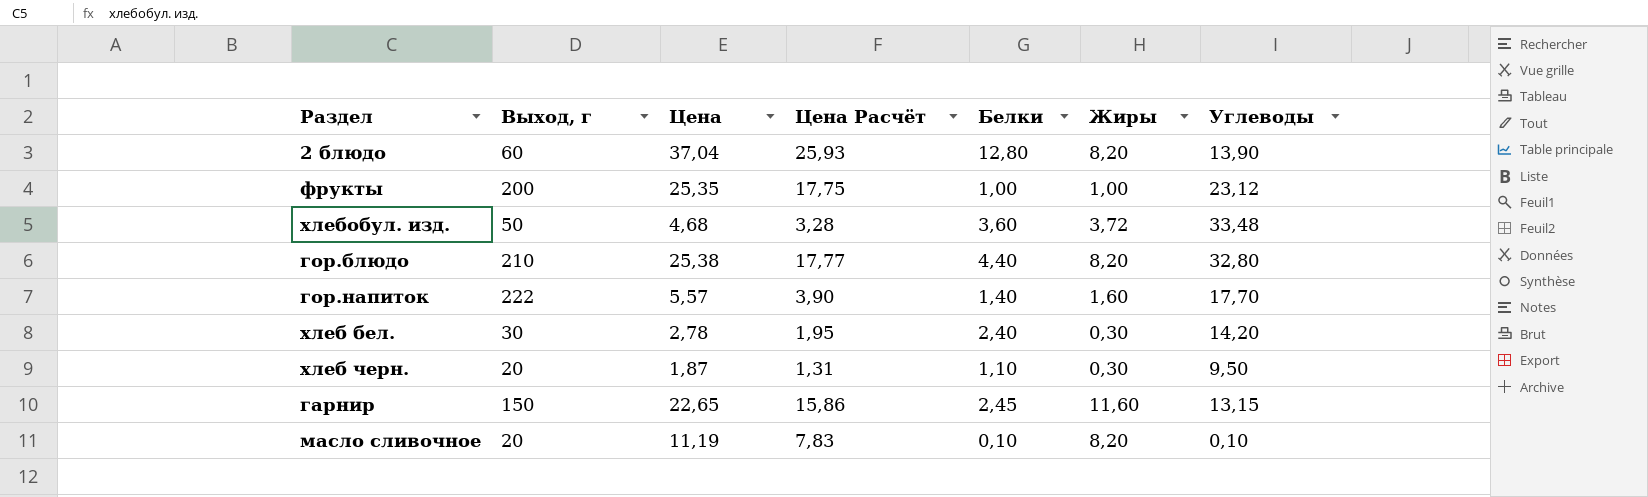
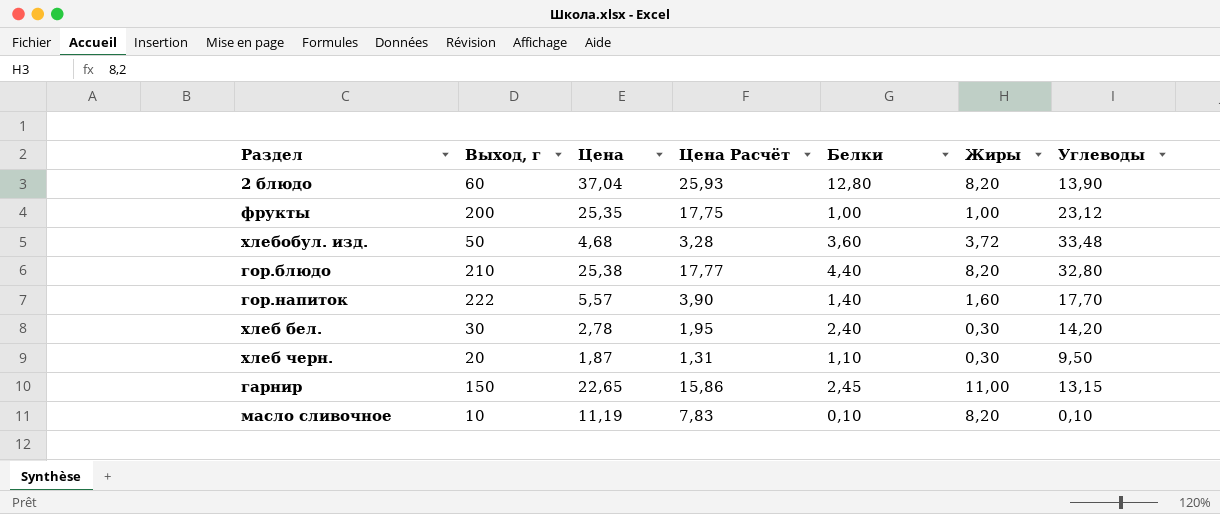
гарнир | Жиры: 11,60 -> 11,00
масло сливочное | Выход, г: 20 -> 10

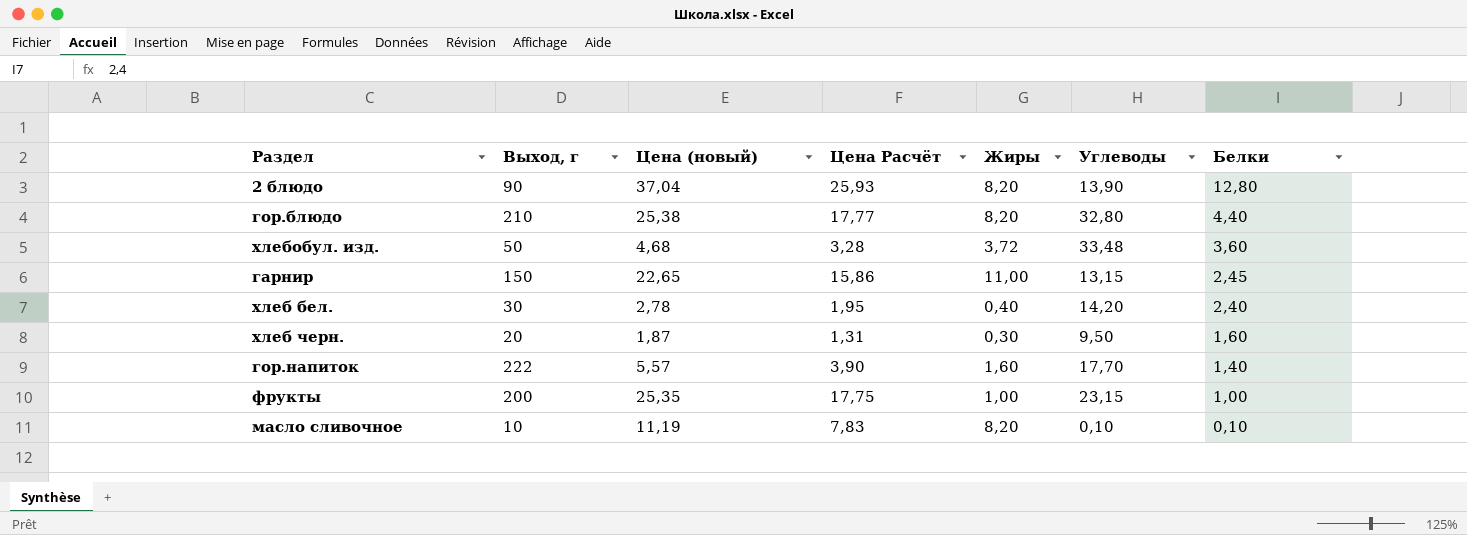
row order: none -> Белки descending
column name: Цена -> Цена (новый)
column Белки | position: 5 -> 7
2 блюдо | Выход, г: 60 -> 90
хлеб бел. | Жиры: 0,30 -> 0,40
хлеб черн. | Белки: 1,10 -> 1,60
фрукты | Углеводы: 23,12 -> 23,15

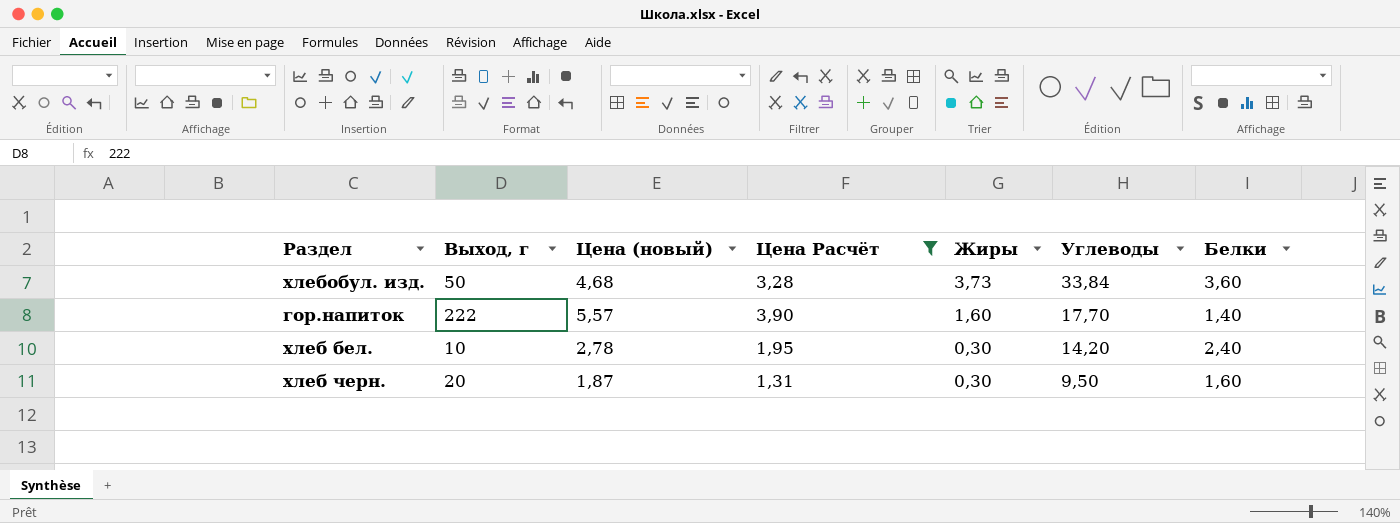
filter: none -> Цена Расчёт <= 3,90
row order: Белки descending -> Жиры descending
хлебобул. изд. | Жиры: 3,72 -> 3,73
хлебобул. изд. | Углеводы: 33,48 -> 33,84
хлеб бел. | Выход, г: 30 -> 10
хлеб бел. | Жиры: 0,40 -> 0,30

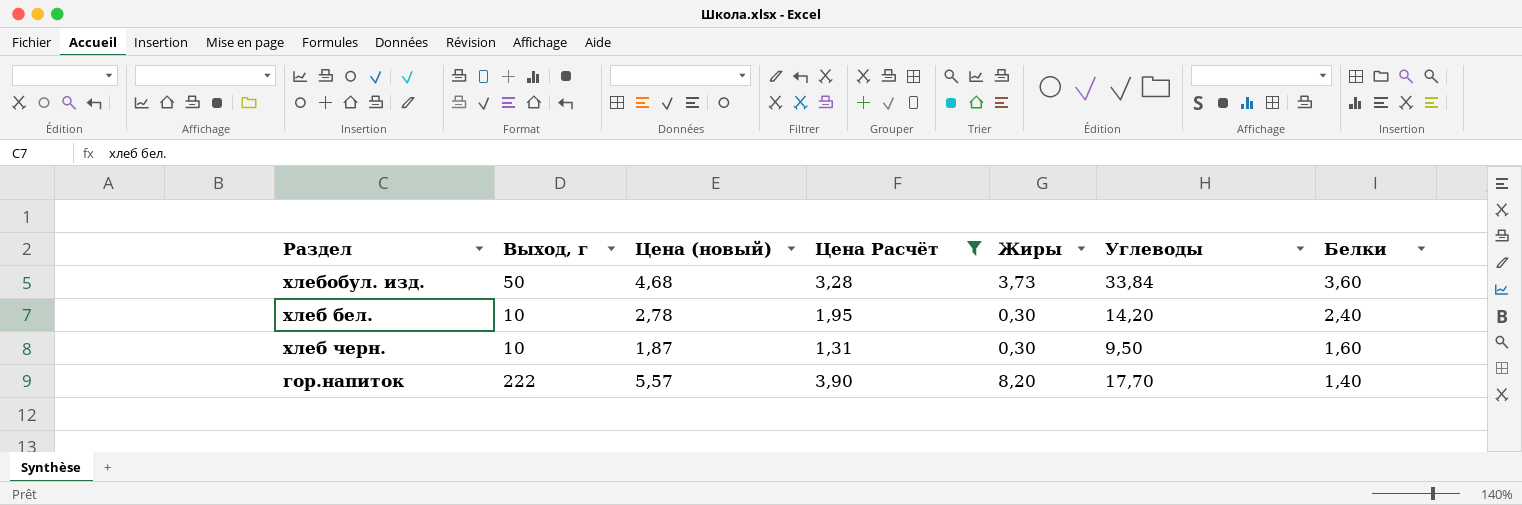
row order: Жиры descending -> Белки descending
хлеб черн. | Выход, г: 20 -> 10
гор.напиток | Жиры: 1,60 -> 8,20

